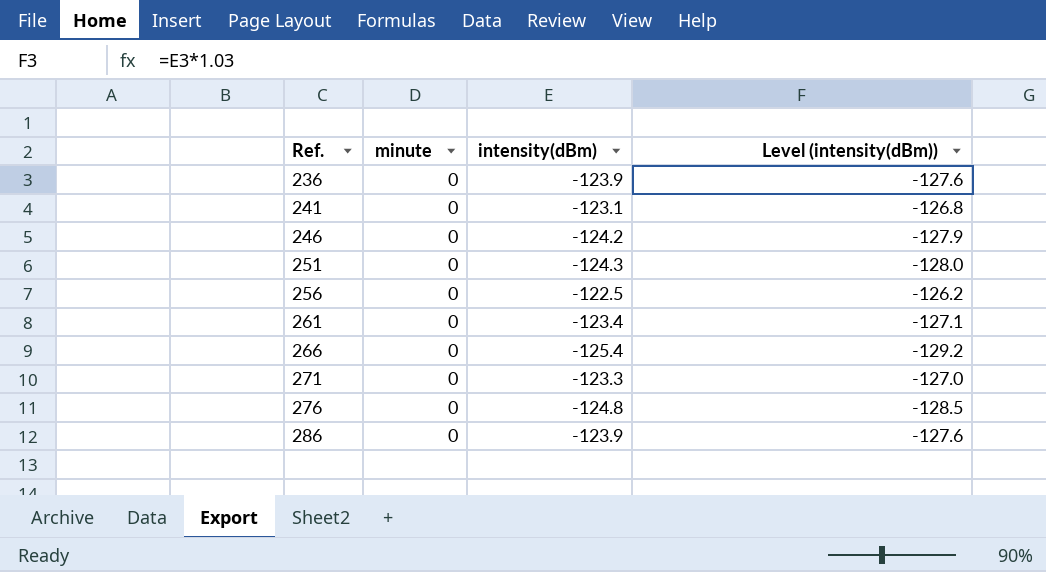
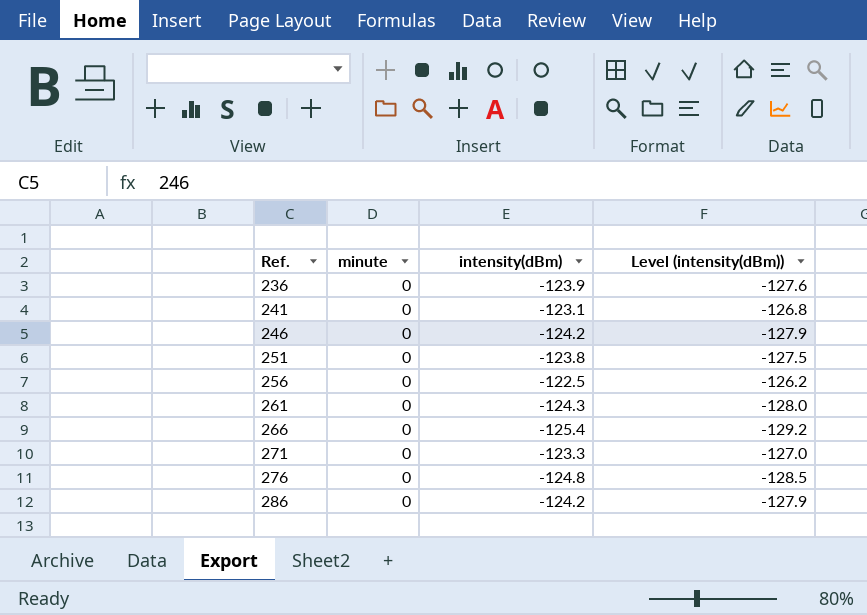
251 | intensity(dBm): -124.3 -> -123.8
251 | Level (intensity(dBm)): -128.0 -> -127.5
261 | intensity(dBm): -123.4 -> -124.3
261 | Level (intensity(dBm)): -127.1 -> -128.0
286 | intensity(dBm): -123.9 -> -124.2
286 | Level (intensity(dBm)): -127.6 -> -127.9

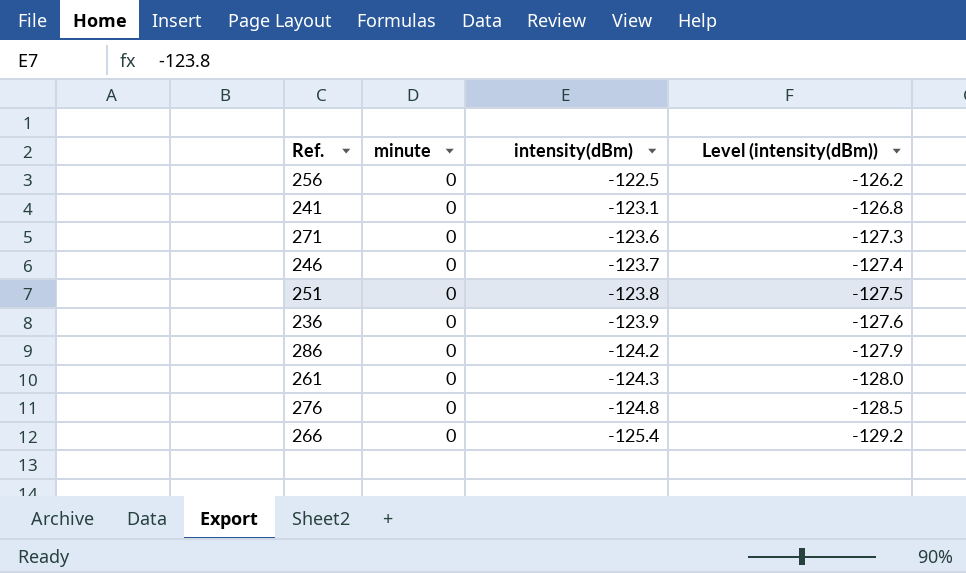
row order: Ref. ascending -> intensity(dBm) descending
271 | intensity(dBm): -123.3 -> -123.6
271 | Level (intensity(dBm)): -127.0 -> -127.3
246 | intensity(dBm): -124.2 -> -123.7
246 | Level (intensity(dBm)): -127.9 -> -127.4

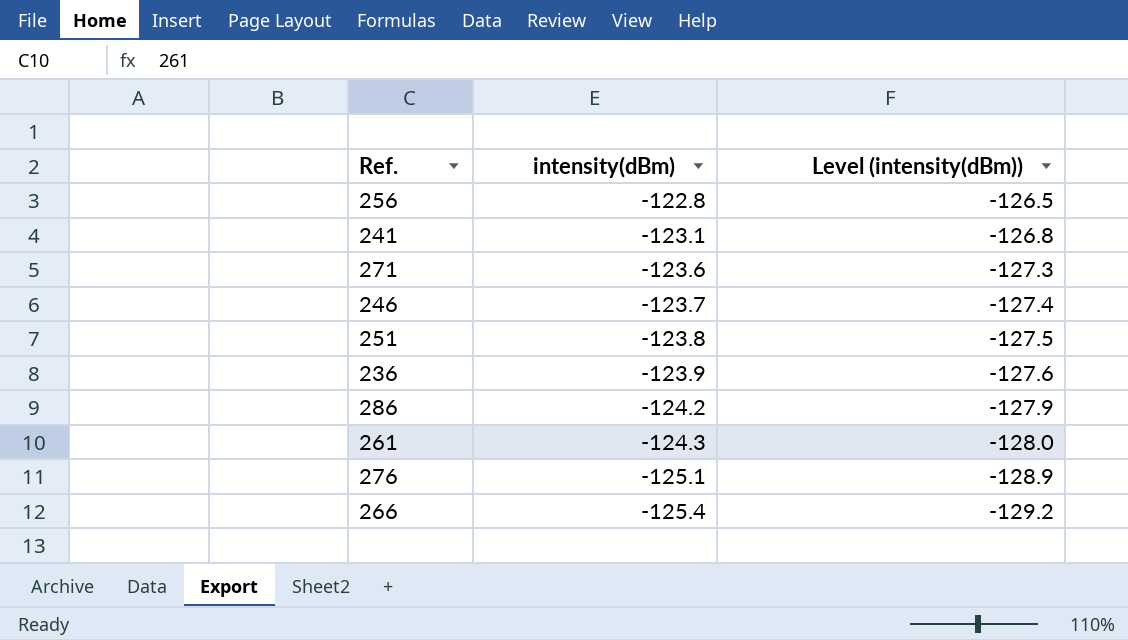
column minute | position: 2 -> none
256 | intensity(dBm): -122.5 -> -122.8
256 | Level (intensity(dBm)): -126.2 -> -126.5
276 | intensity(dBm): -124.8 -> -125.1
276 | Level (intensity(dBm)): -128.5 -> -128.9

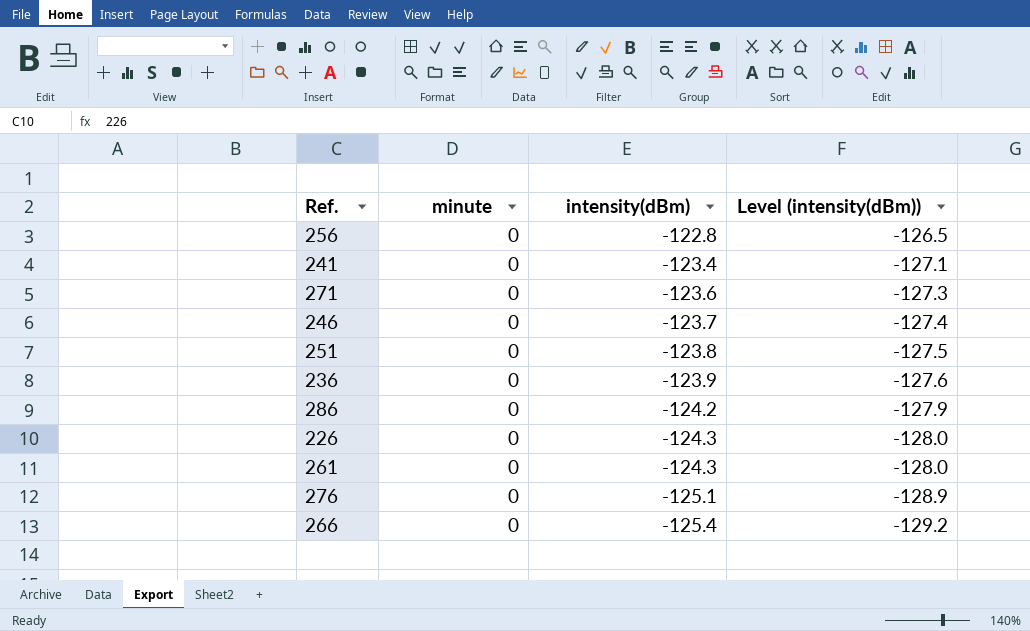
column minute | position: none -> 2
241 | intensity(dBm): -123.1 -> -123.4
241 | Level (intensity(dBm)): -126.8 -> -127.1
row 226: none -> 0 | -124.3 | -128.0

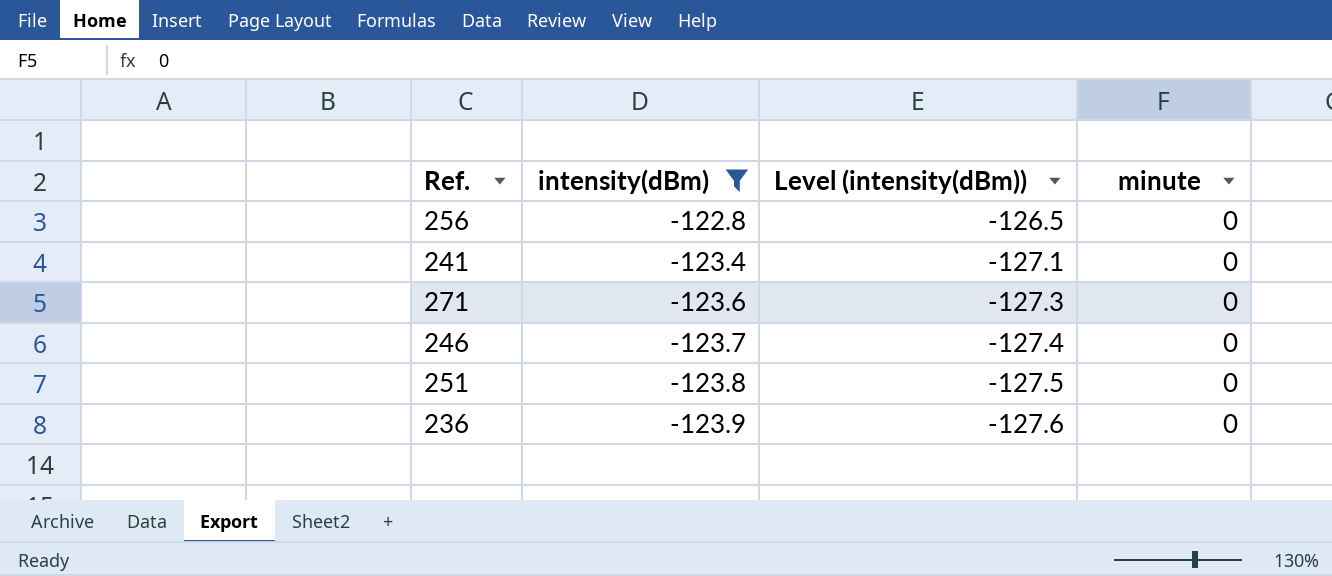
filter: none -> intensity(dBm) >= -123.9
column minute | position: 2 -> 4

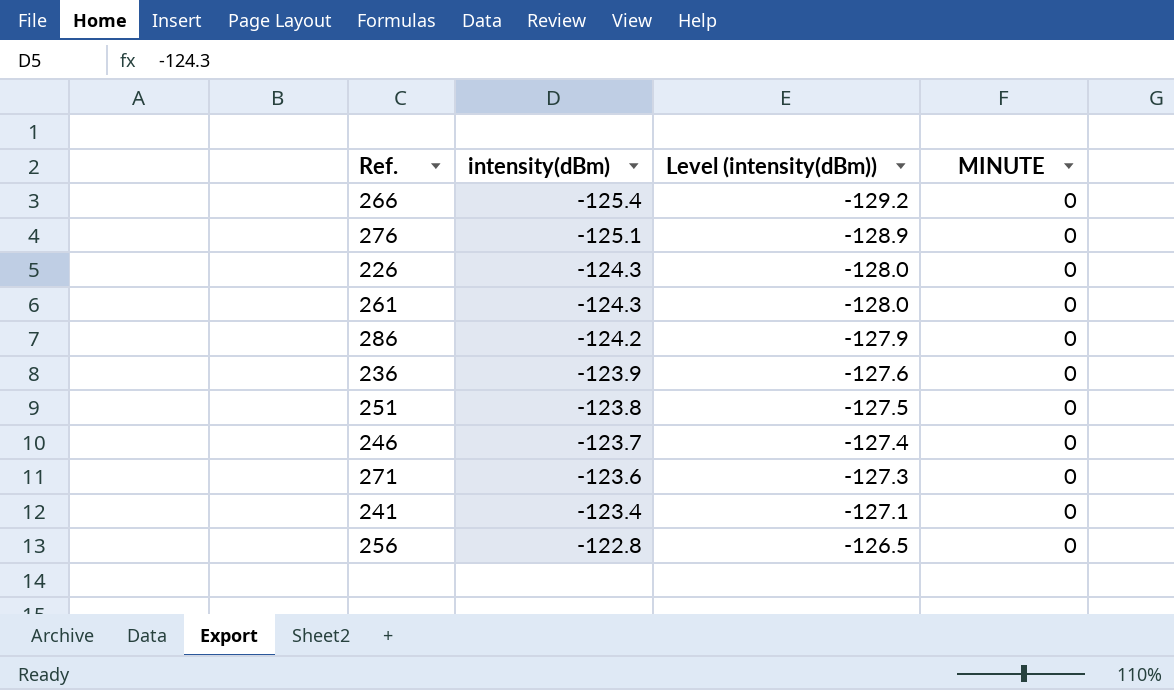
filter: intensity(dBm) >= -123.9 -> none
row order: intensity(dBm) descending -> intensity(dBm) ascending
column name: minute -> MINUTE

